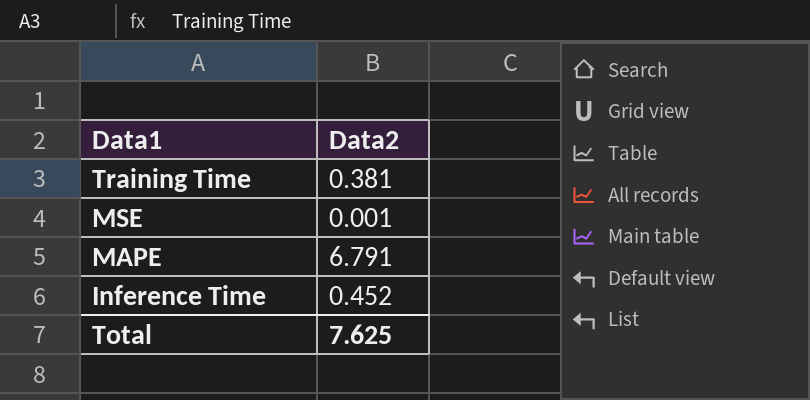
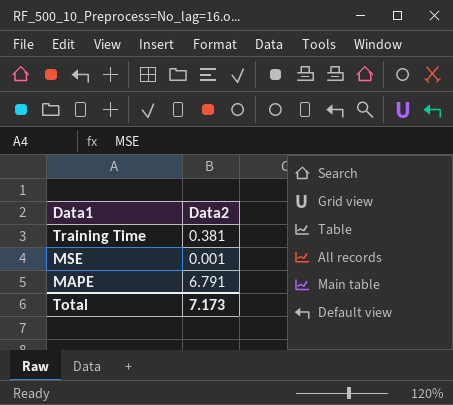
row Inference Time: 0.452 -> none
Total | Data2: 7.625 -> 7.173

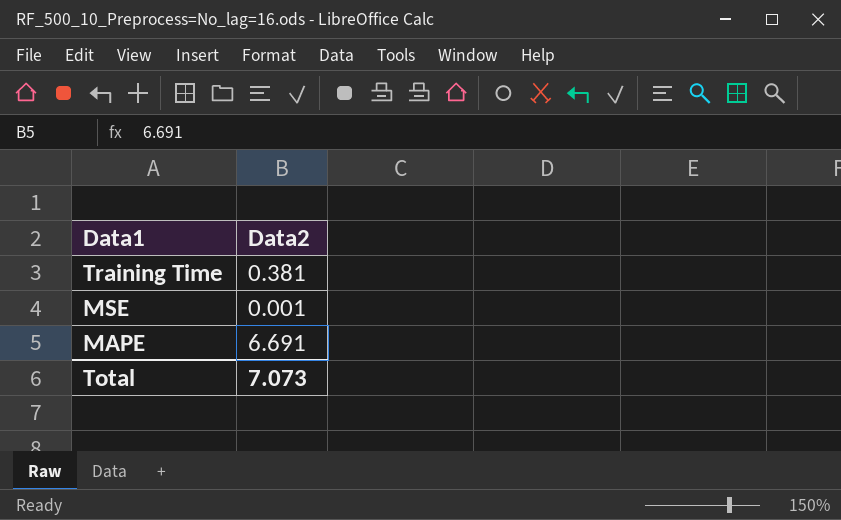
MAPE | Data2: 6.791 -> 6.691
Total | Data2: 7.173 -> 7.073

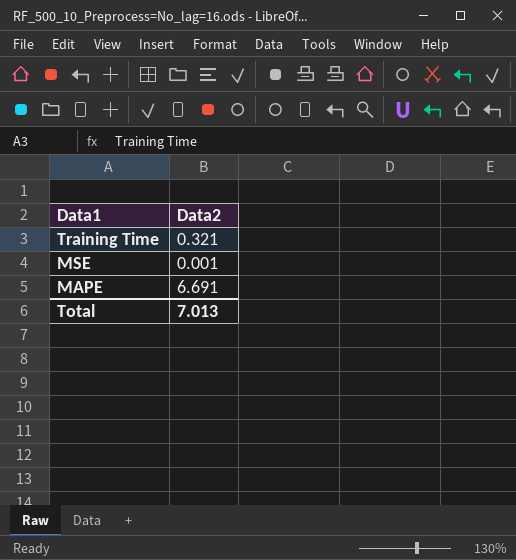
Training Time | Data2: 0.381 -> 0.321
Total | Data2: 7.073 -> 7.013

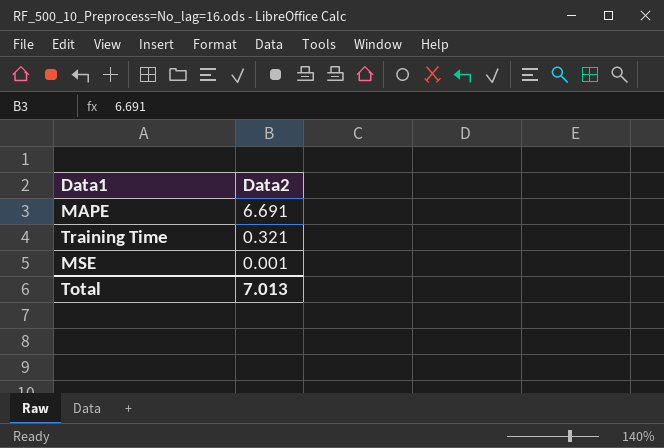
row order: Data1 descending -> Data2 descending

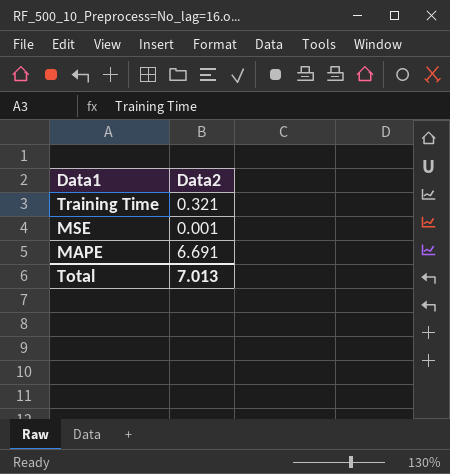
row order: Data2 descending -> Data1 descending

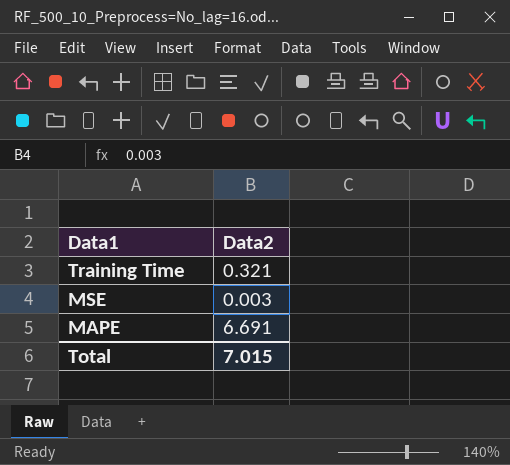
MSE | Data2: 0.001 -> 0.003
Total | Data2: 7.013 -> 7.015

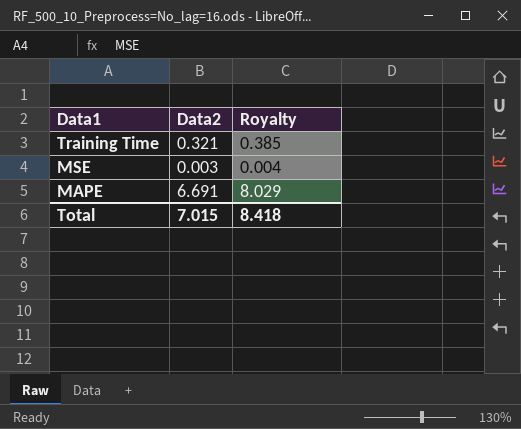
column Royalty | formula: none -> [Data2] * 1.2

